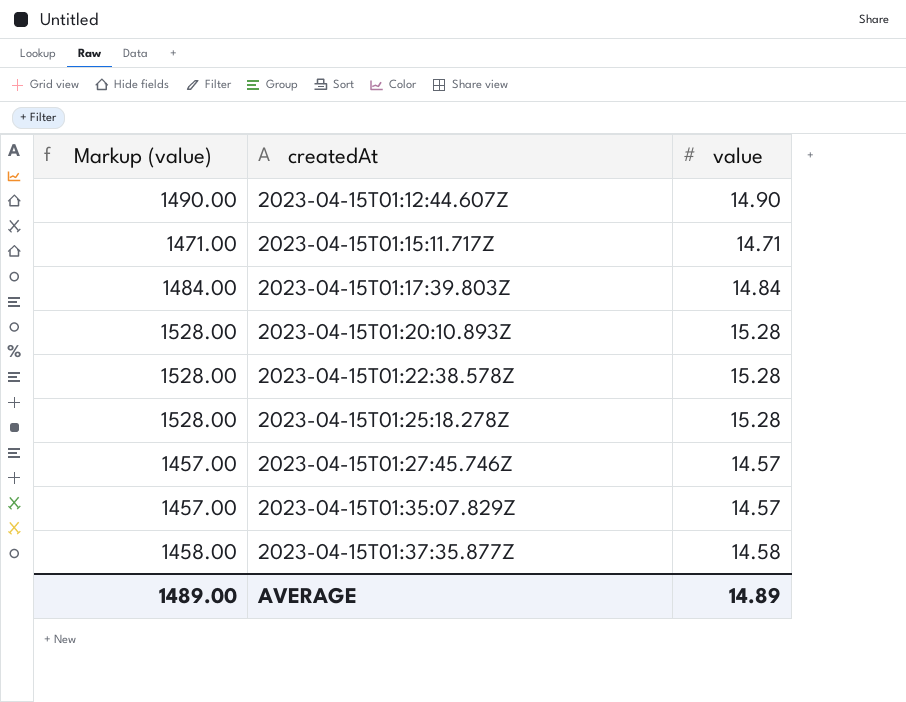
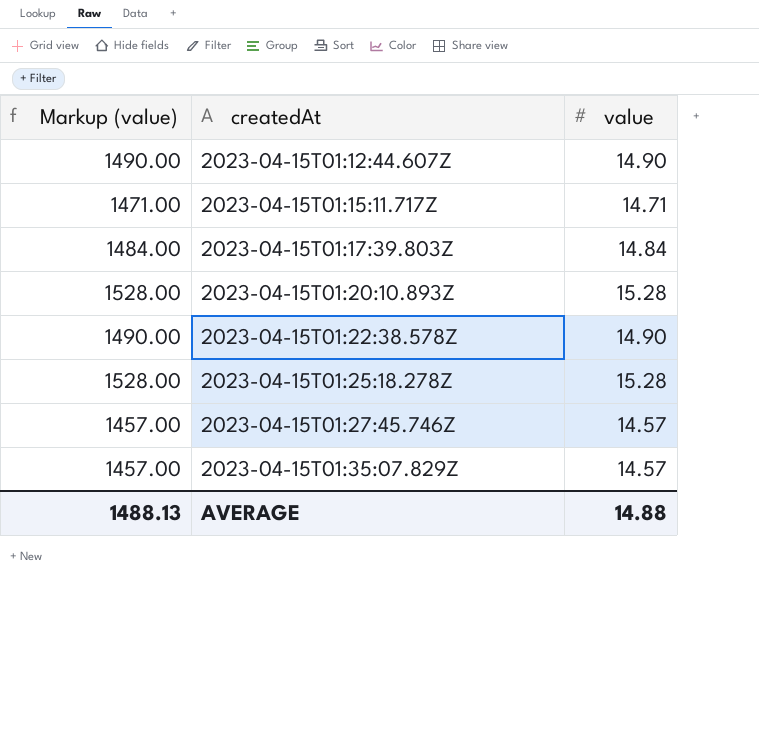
row 2023-04-15T01:37:35.877Z: 1458.00 | 14.58 -> none
2023-04-15T01:22:38.578Z | Markup (value): 1528.00 -> 1490.00
2023-04-15T01:22:38.578Z | value: 15.28 -> 14.90
AVERAGE | Markup (value): 1489.00 -> 1488.13
AVERAGE | value: 14.89 -> 14.88

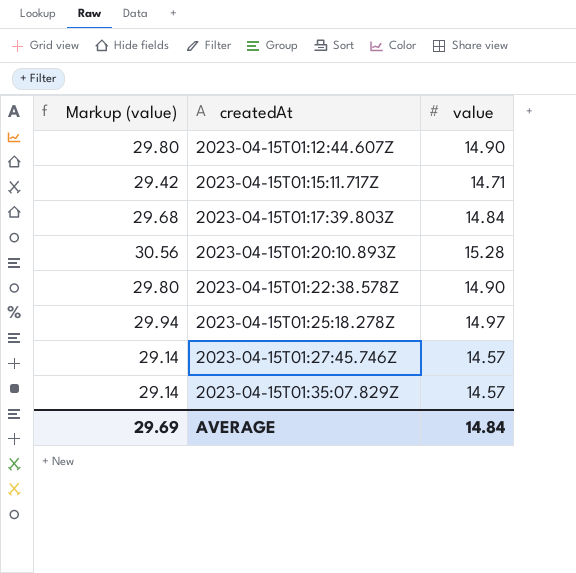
column Markup (value) | formula: [value] * 100 -> [value] * 2
2023-04-15T01:25:18.278Z | value: 15.28 -> 14.97
AVERAGE | Markup (value): 1488.13 -> 29.69
AVERAGE | value: 14.88 -> 14.84

